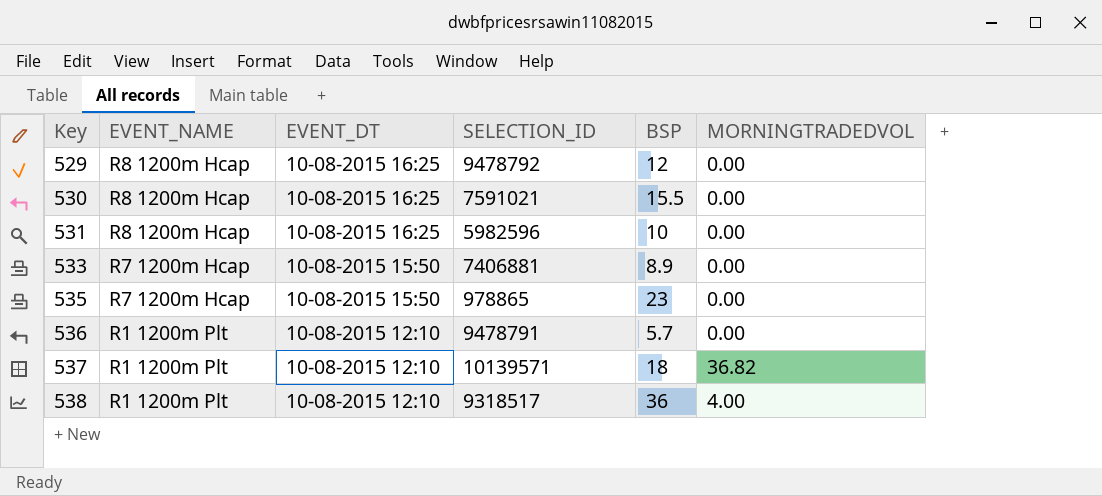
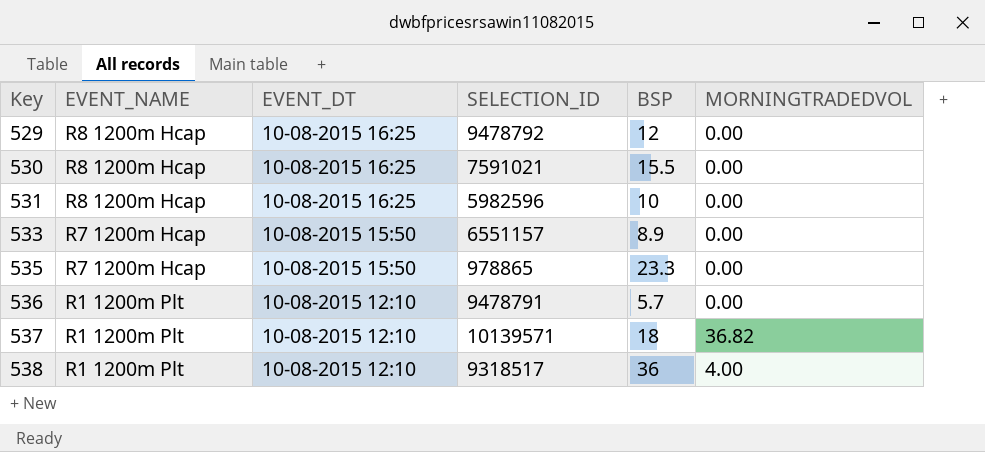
533 | SELECTION_ID: 7406881 -> 6551157
535 | BSP: 23 -> 23.3

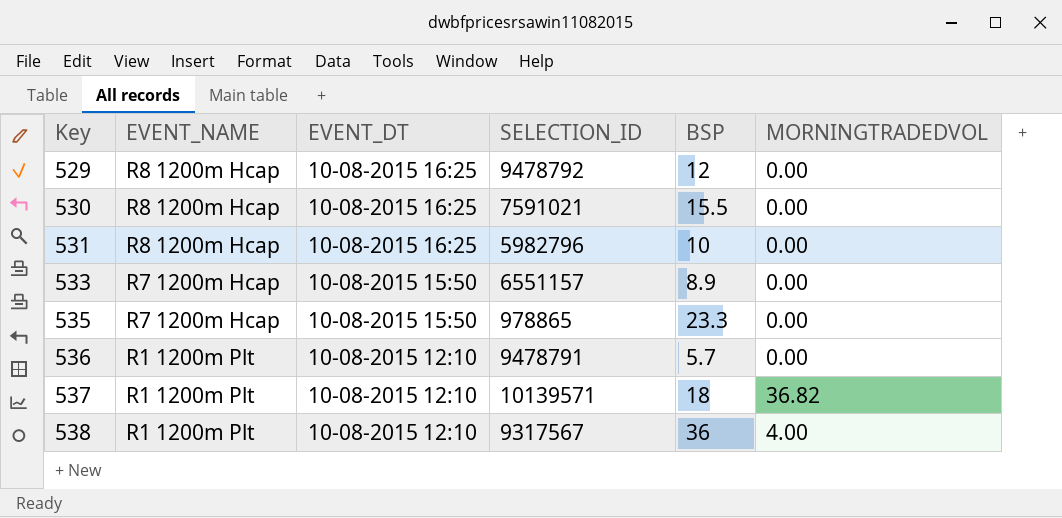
531 | SELECTION_ID: 5982596 -> 5982796
538 | SELECTION_ID: 9318517 -> 9317567

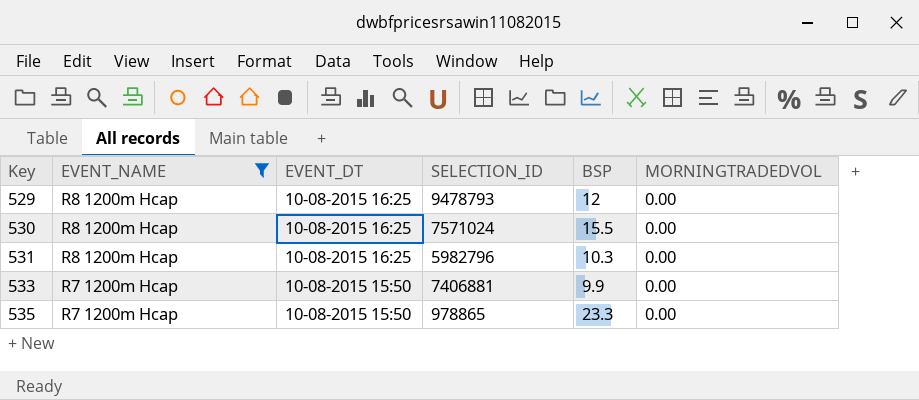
filter: none -> EVENT_NAME != R1 1200m Plt
529 | SELECTION_ID: 9478792 -> 9478793
530 | SELECTION_ID: 7591021 -> 7571024
531 | BSP: 10 -> 10.3
533 | SELECTION_ID: 6551157 -> 7406881
533 | BSP: 8.9 -> 9.9

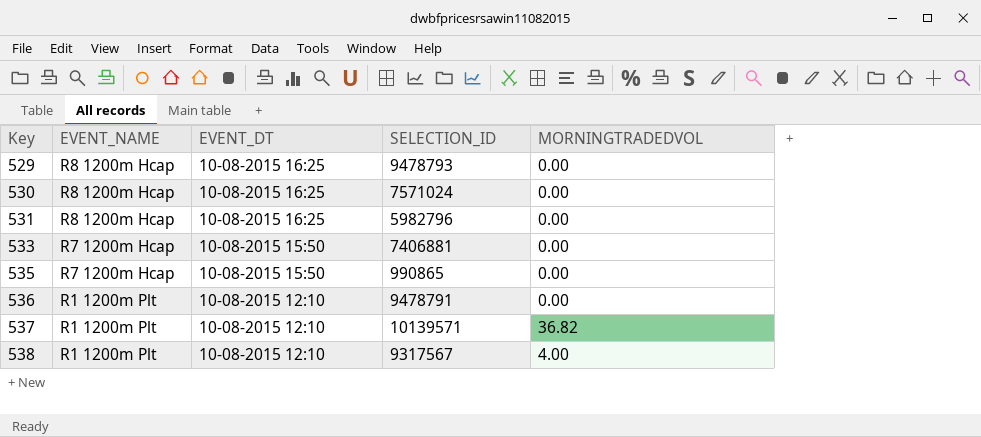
filter: EVENT_NAME != R1 1200m Plt -> none
column BSP | position: 5 -> none
535 | SELECTION_ID: 978865 -> 990865

